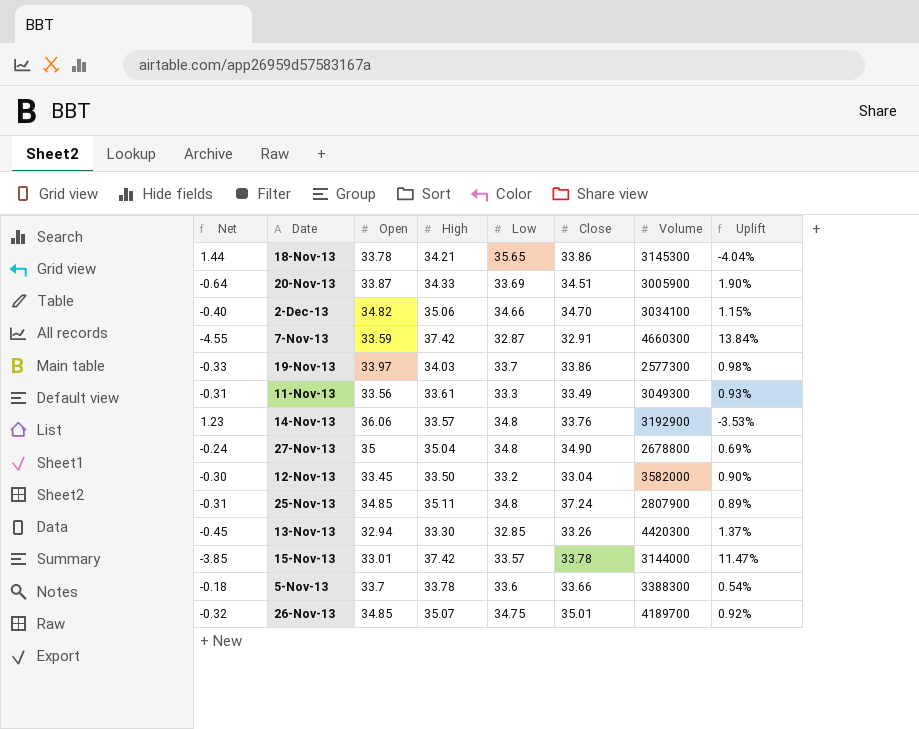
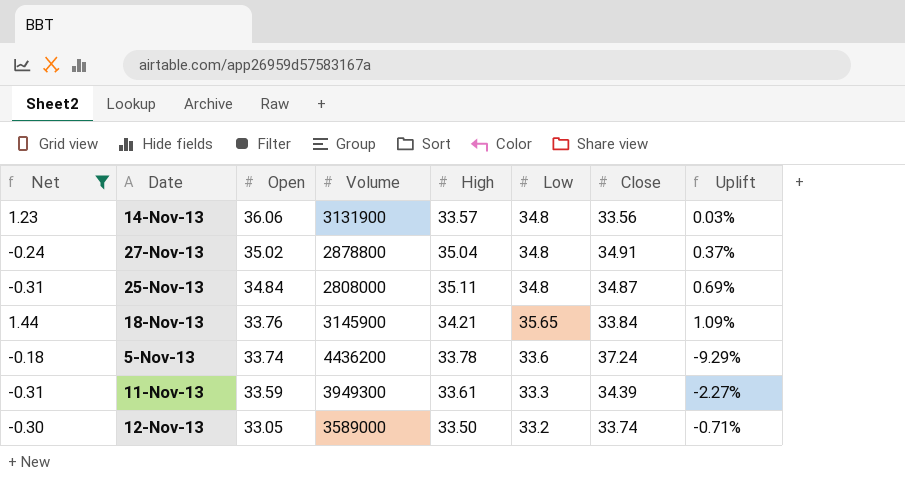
filter: none -> Net >= -0.31
row order: none -> Open descending
column Volume | position: 7 -> 4
column Uplift | formula: ([High] - [Low]) / [Low] -> ([High] - [Close]) / [Close]
14-Nov-13 | Volume: 3192900 -> 3131900
14-Nov-13 | Close: 33.76 -> 33.56
27-Nov-13 | Open: 35 -> 35.02
27-Nov-13 | Volume: 2678800 -> 2878800
27-Nov-13 | Close: 34.90 -> 34.91
25-Nov-13 | Open: 34.85 -> 34.84
25-Nov-13 | Volume: 2807900 -> 2808000
25-Nov-13 | Close: 37.24 -> 34.87
18-Nov-13 | Open: 33.78 -> 33.76
18-Nov-13 | Volume: 3145300 -> 3145900
18-Nov-13 | Close: 33.86 -> 33.84
5-Nov-13 | Open: 33.7 -> 33.74
5-Nov-13 | Volume: 3388300 -> 4436200
5-Nov-13 | Close: 33.66 -> 37.24
11-Nov-13 | Open: 33.56 -> 33.59
11-Nov-13 | Volume: 3049300 -> 3949300
11-Nov-13 | Close: 33.49 -> 34.39
12-Nov-13 | Open: 33.45 -> 33.05
12-Nov-13 | Volume: 3582000 -> 3589000
12-Nov-13 | Close: 33.04 -> 33.74

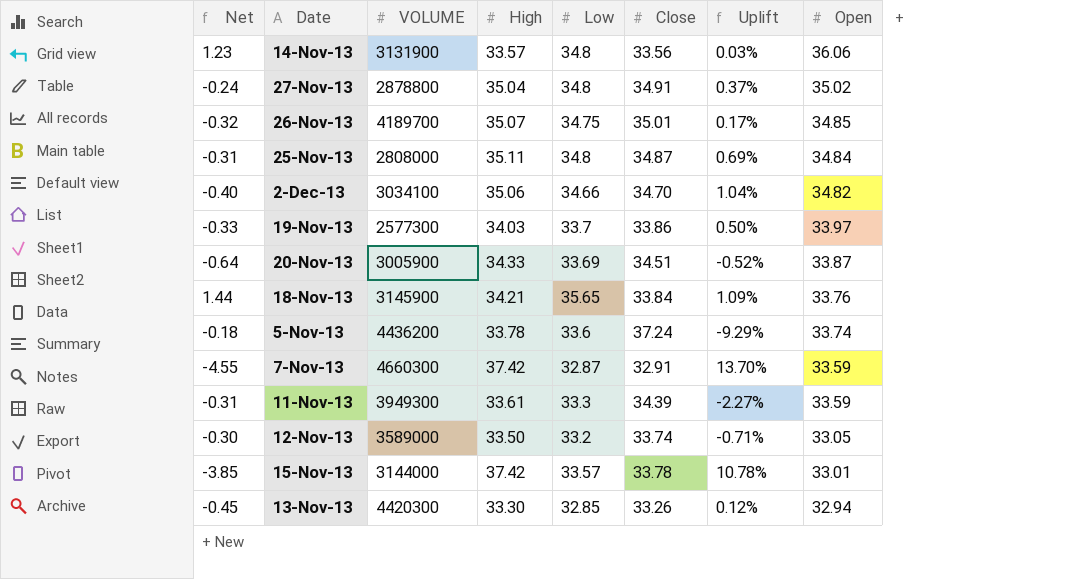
filter: Net >= -0.31 -> none
column name: Volume -> VOLUME
column Open | position: 3 -> 8

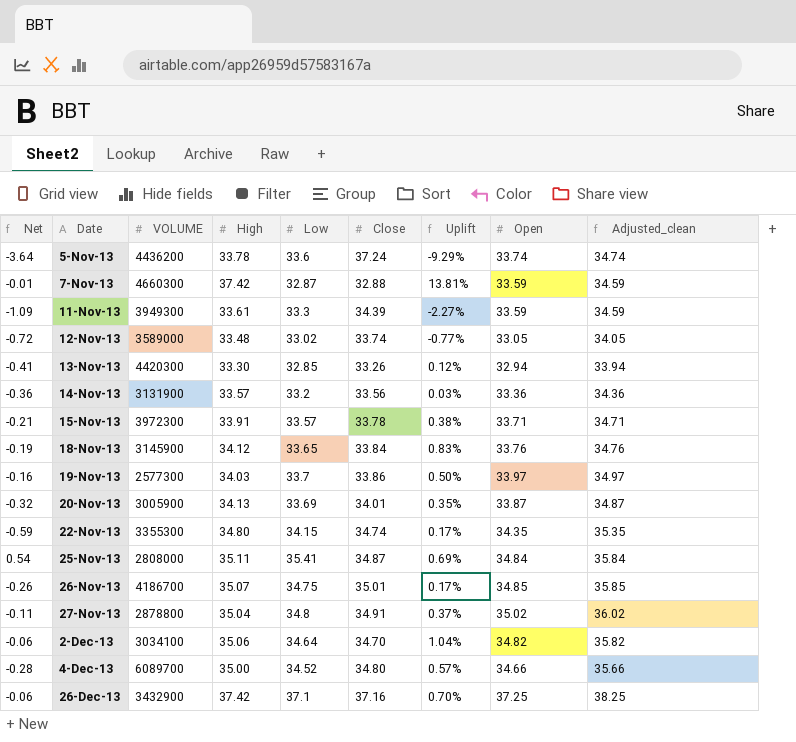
row order: Open descending -> Date ascending
column Net | formula: [Low] - [High] -> [Low] - [Close]
column Adjusted_clean | formula: none -> [Open] + 1
7-Nov-13 | Close: 32.91 -> 32.88
7-Nov-13 | Uplift: 13.70% -> 13.81%
12-Nov-13 | High: 33.50 -> 33.48
12-Nov-13 | Low: 33.2 -> 33.02
12-Nov-13 | Uplift: -0.71% -> -0.77%
14-Nov-13 | Low: 34.8 -> 33.2
14-Nov-13 | Open: 36.06 -> 33.36
15-Nov-13 | VOLUME: 3144000 -> 3972300
15-Nov-13 | High: 37.42 -> 33.91
15-Nov-13 | Uplift: 10.78% -> 0.38%
15-Nov-13 | Open: 33.01 -> 33.71
18-Nov-13 | High: 34.21 -> 34.12
18-Nov-13 | Low: 35.65 -> 33.65
18-Nov-13 | Uplift: 1.09% -> 0.83%
20-Nov-13 | High: 34.33 -> 34.13
20-Nov-13 | Close: 34.51 -> 34.01
20-Nov-13 | Uplift: -0.52% -> 0.35%
row 22-Nov-13: none -> -0.59 | 3355300 | 34.80 | 34.15 | 34.74 | 0.17% | 34.35 | 35.35
25-Nov-13 | Low: 34.8 -> 35.41
26-Nov-13 | VOLUME: 4189700 -> 4186700
2-Dec-13 | Low: 34.66 -> 34.64
row 4-Dec-13: none -> -0.28 | 6089700 | 35.00 | 34.52 | 34.80 | 0.57% | 34.66 | 35.66
row 26-Dec-13: none -> -0.06 | 3432900 | 37.42 | 37.1 | 37.16 | 0.70% | 37.25 | 38.25

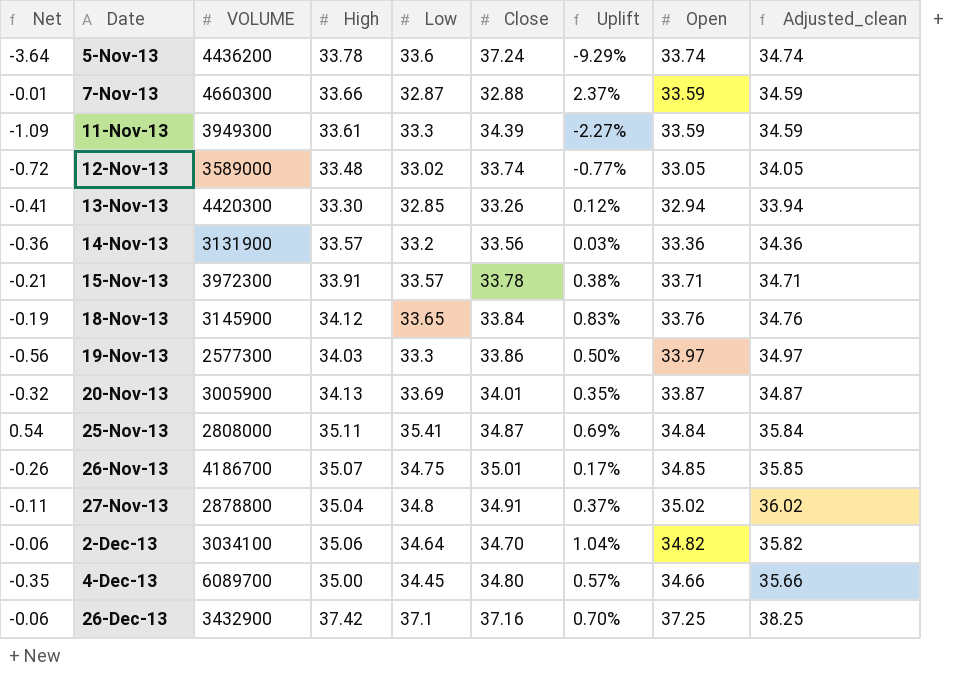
row 22-Nov-13: -0.59 | 3355300 | 34.80 | 34.15 | 34.74 | 0.17% | 34.35 | 35.35 -> none
7-Nov-13 | High: 37.42 -> 33.66
7-Nov-13 | Uplift: 13.81% -> 2.37%
19-Nov-13 | Net: -0.16 -> -0.56
19-Nov-13 | Low: 33.7 -> 33.3
4-Dec-13 | Net: -0.28 -> -0.35
4-Dec-13 | Low: 34.52 -> 34.45

